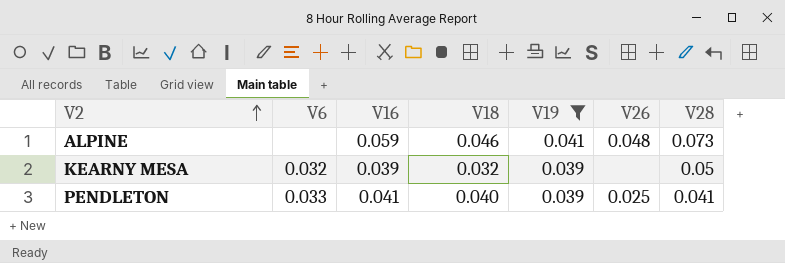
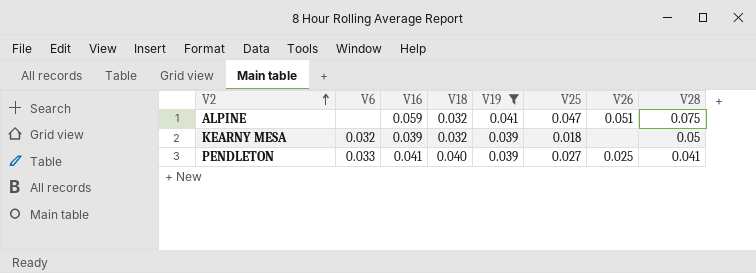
column V25 | position: none -> 6
ALPINE | V18: 0.046 -> 0.032
ALPINE | V26: 0.048 -> 0.051
ALPINE | V28: 0.073 -> 0.075

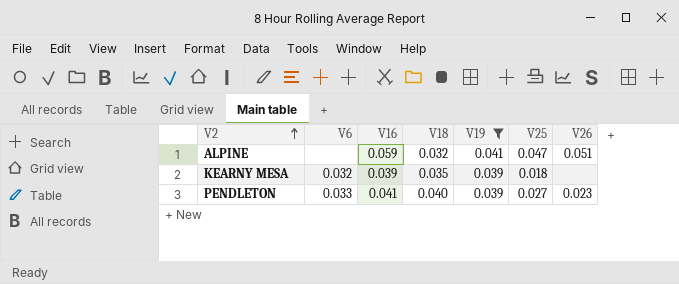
column V28 | position: 8 -> none
KEARNY MESA | V18: 0.032 -> 0.035
PENDLETON | V26: 0.025 -> 0.023

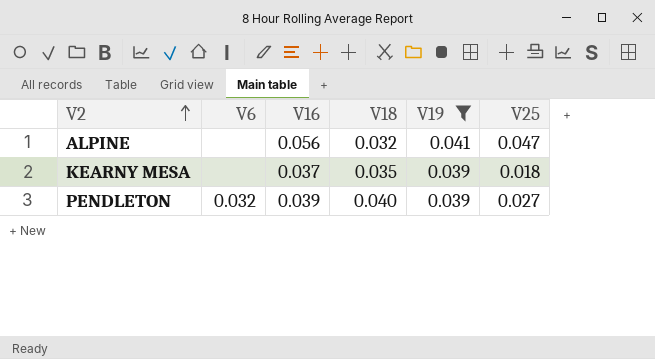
column V26 | position: 7 -> none
ALPINE | V16: 0.059 -> 0.056
KEARNY MESA | V6: 0.032 -> none
KEARNY MESA | V16: 0.039 -> 0.037
PENDLETON | V6: 0.033 -> 0.032
PENDLETON | V16: 0.041 -> 0.039

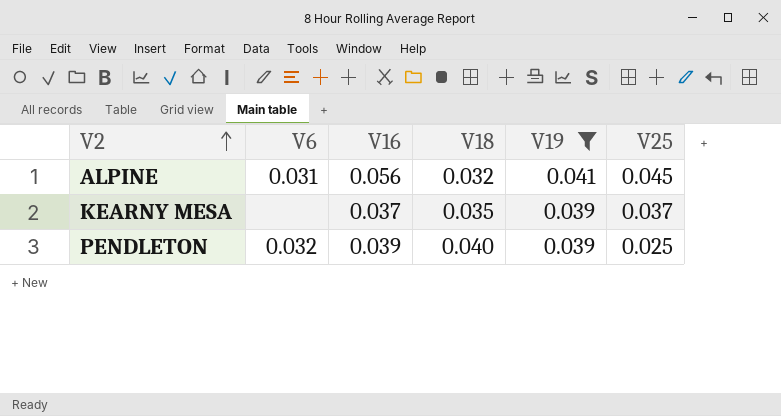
ALPINE | V6: none -> 0.031
ALPINE | V25: 0.047 -> 0.045
KEARNY MESA | V25: 0.018 -> 0.037
PENDLETON | V25: 0.027 -> 0.025

